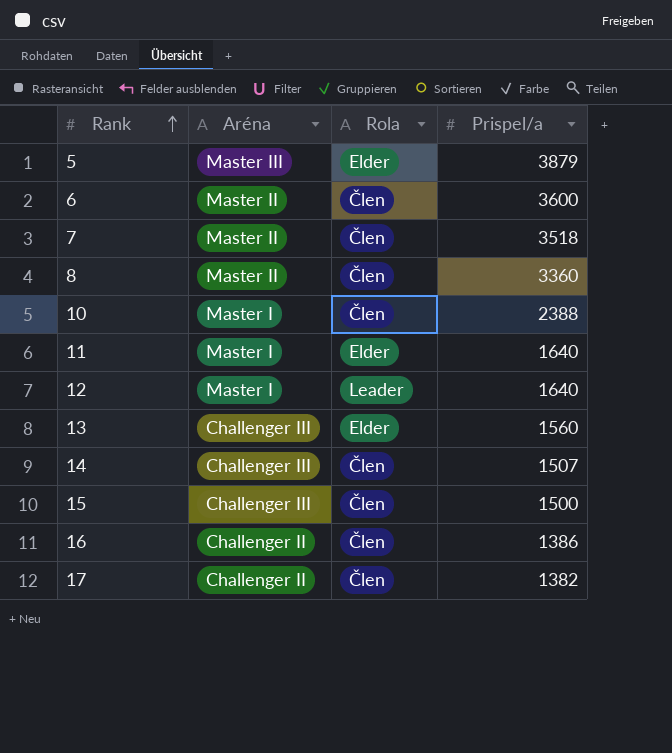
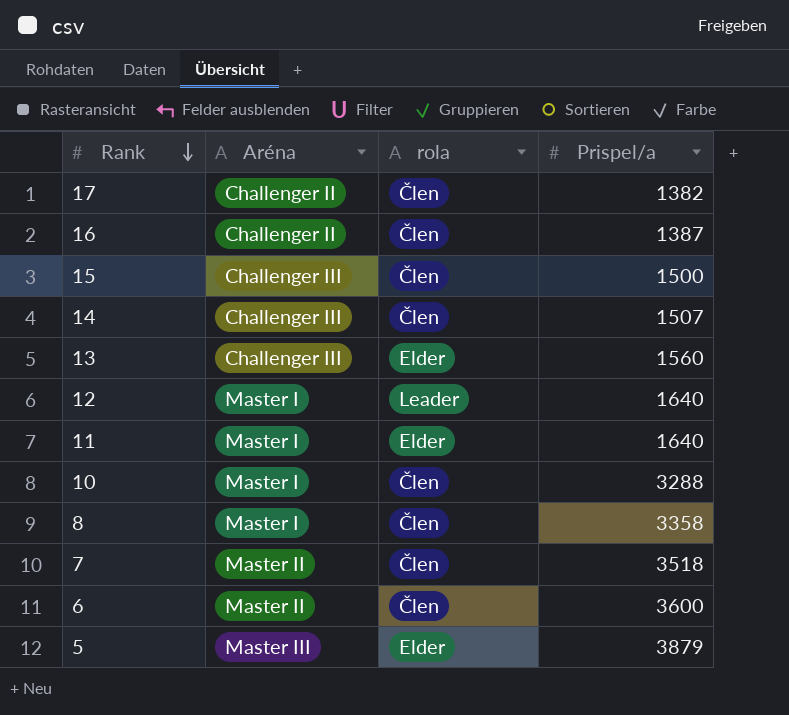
row order: Rank ascending -> Rank descending
column name: Rola -> rola
16 | Prispel/a: 1386 -> 1387
10 | Prispel/a: 2388 -> 3288
8 | Aréna: Master II -> Master I
8 | Prispel/a: 3360 -> 3358

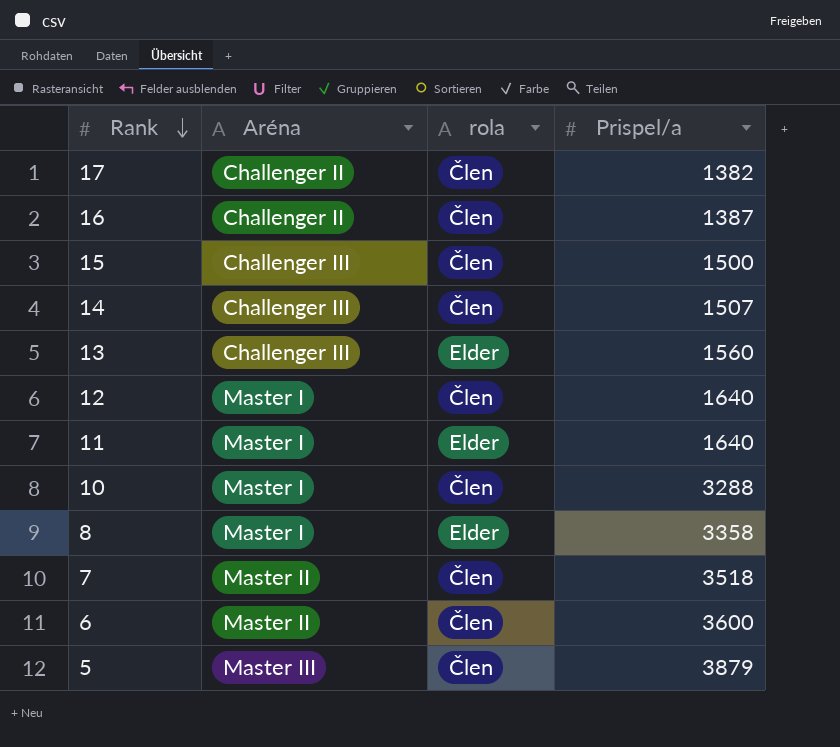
12 | rola: Leader -> Člen
8 | rola: Člen -> Elder
5 | rola: Elder -> Člen

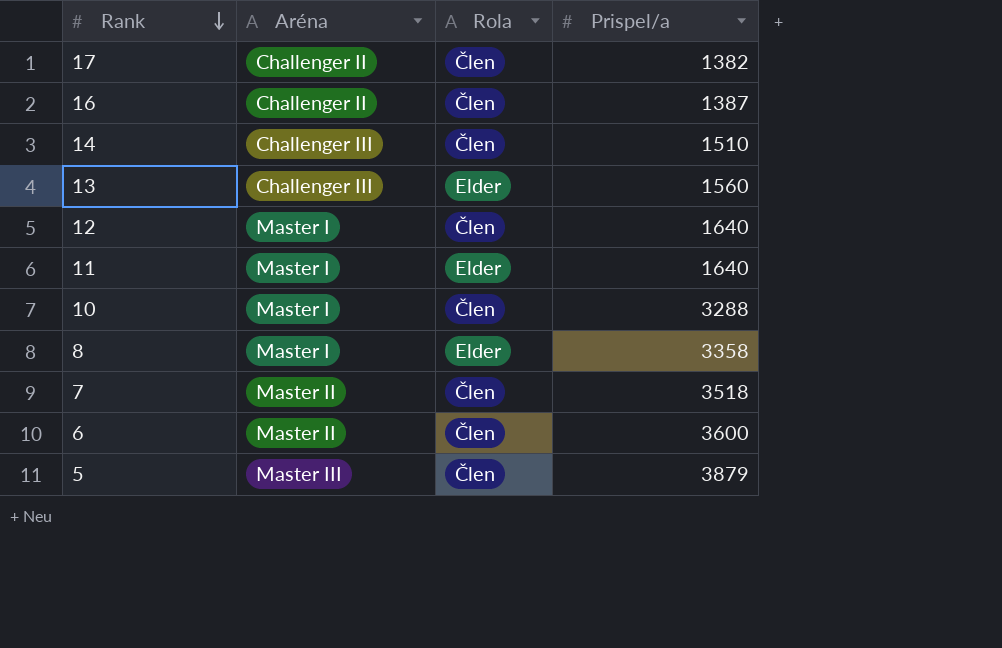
column name: rola -> Rola
row 15: Challenger III | Člen | 1500 -> none
14 | Prispel/a: 1507 -> 1510

